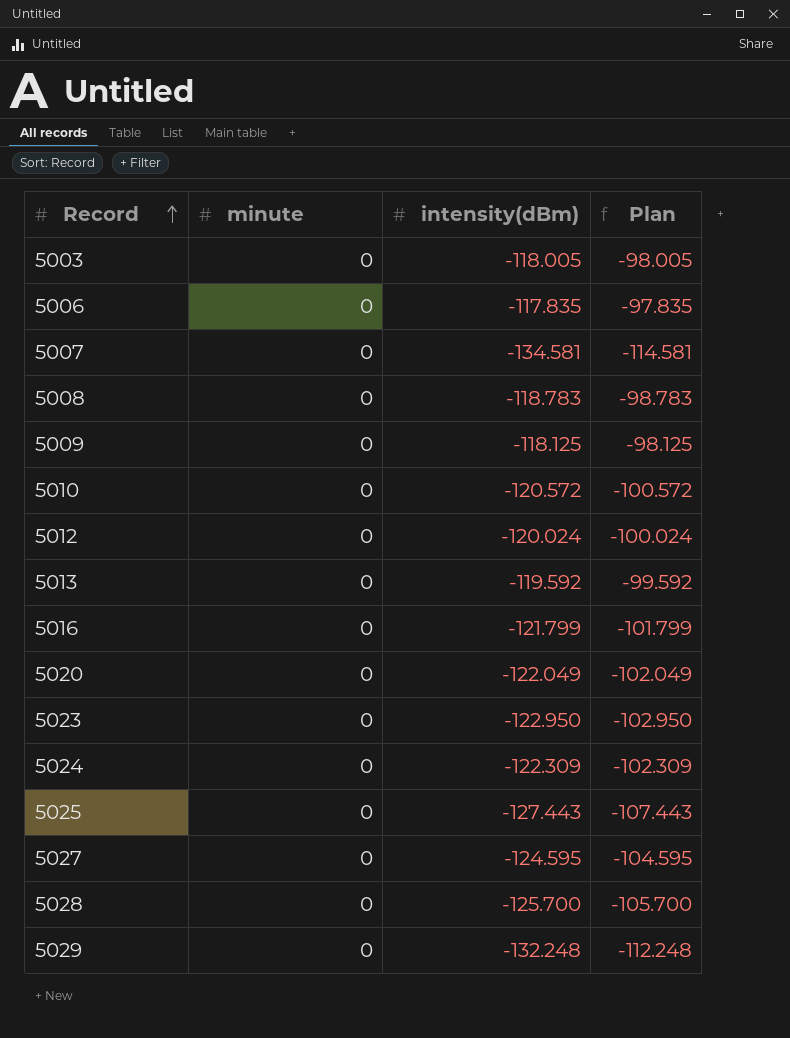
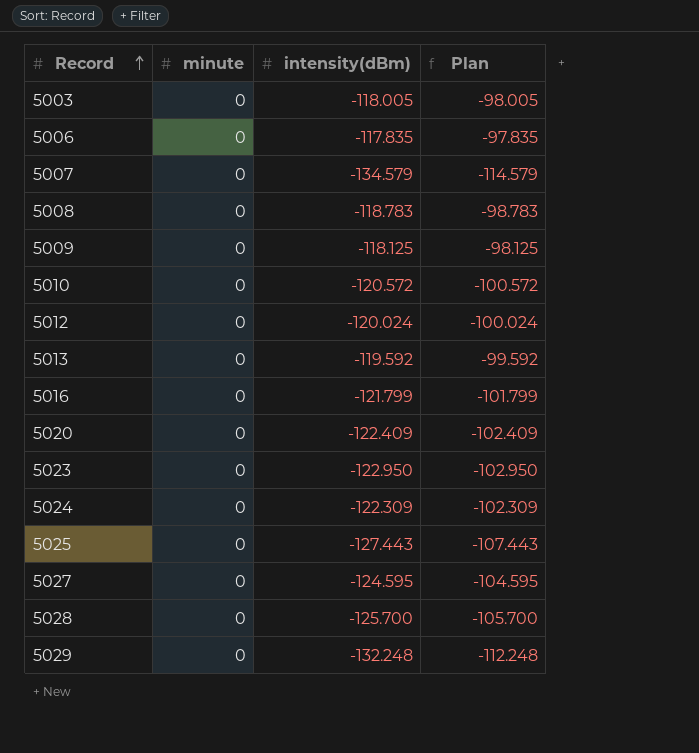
5007 | intensity(dBm): -134.581 -> -134.579
5007 | Plan: -114.581 -> -114.579
5020 | intensity(dBm): -122.049 -> -122.409
5020 | Plan: -102.049 -> -102.409

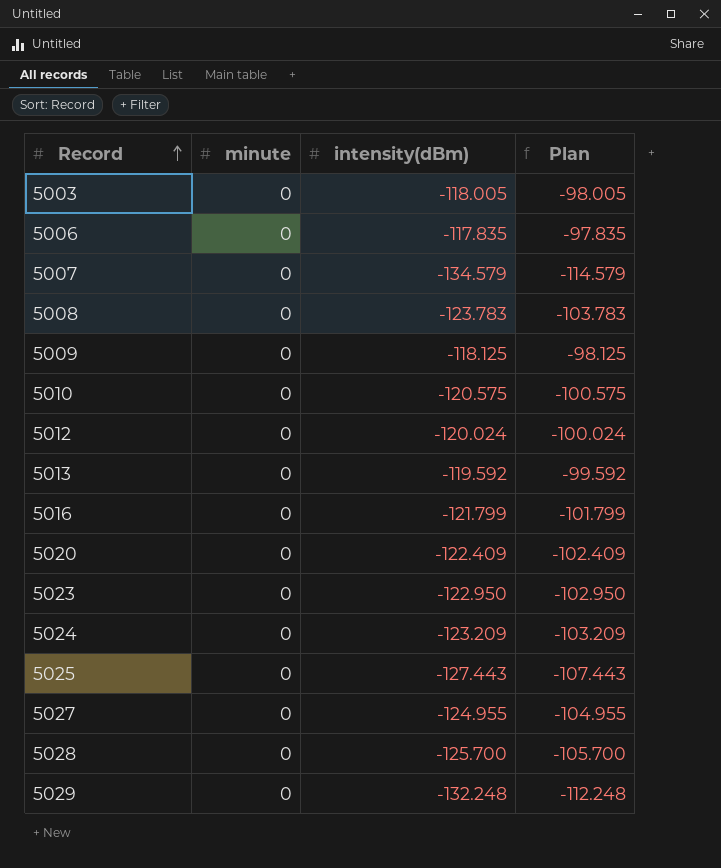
5008 | intensity(dBm): -118.783 -> -123.783
5008 | Plan: -98.783 -> -103.783
5010 | intensity(dBm): -120.572 -> -120.575
5010 | Plan: -100.572 -> -100.575
5024 | intensity(dBm): -122.309 -> -123.209
5024 | Plan: -102.309 -> -103.209
5027 | intensity(dBm): -124.595 -> -124.955
5027 | Plan: -104.595 -> -104.955

